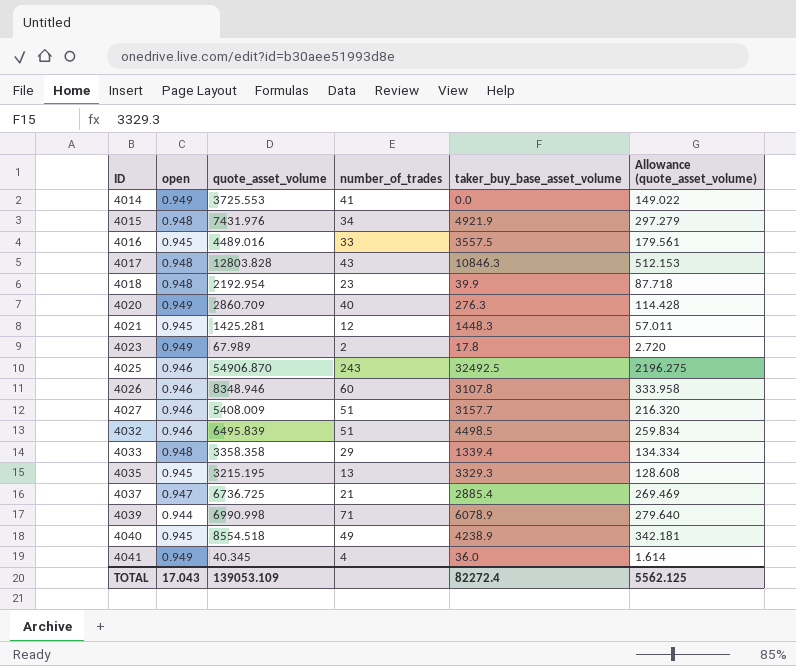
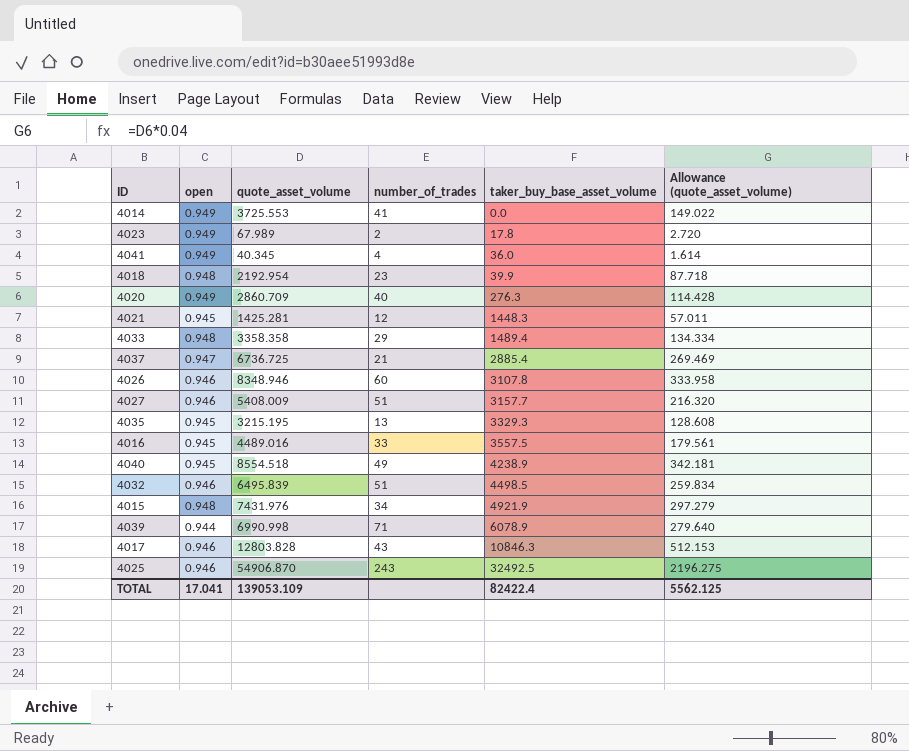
row order: ID ascending -> taker_buy_base_asset_volume ascending
4033 | taker_buy_base_asset_volume: 1339.4 -> 1489.4
4017 | open: 0.948 -> 0.946
TOTAL | open: 17.043 -> 17.041
TOTAL | taker_buy_base_asset_volume: 82272.4 -> 82422.4

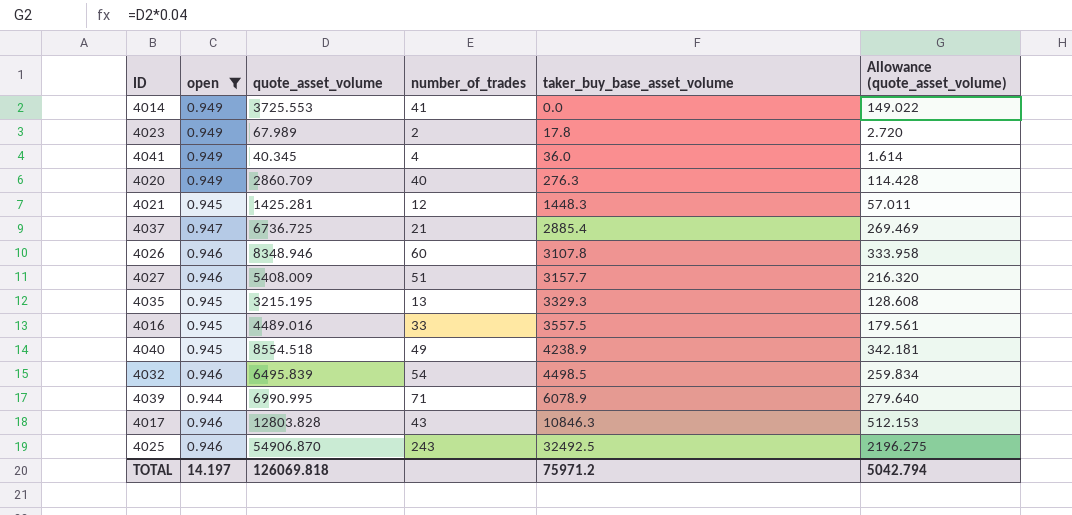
filter: none -> open != 0.948
4032 | number_of_trades: 51 -> 54
4039 | quote_asset_volume: 6990.998 -> 6990.995
TOTAL | open: 17.041 -> 14.197
TOTAL | quote_asset_volume: 139053.109 -> 126069.818
TOTAL | taker_buy_base_asset_volume: 82422.4 -> 75971.2
TOTAL | Allowance (quote_asset_volume): 5562.125 -> 5042.794

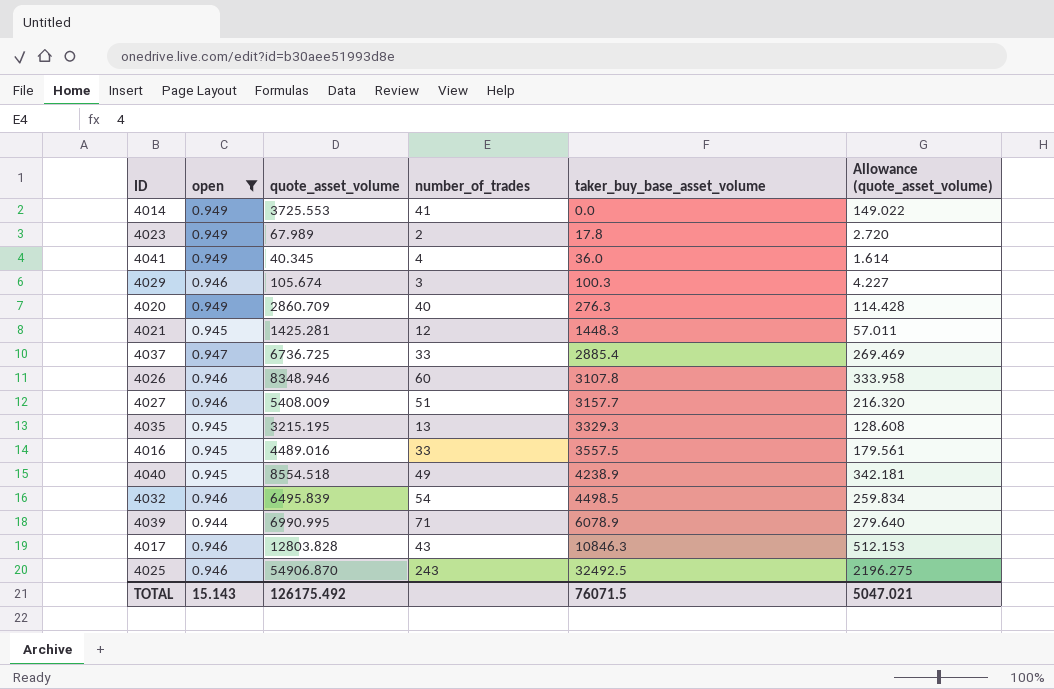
row 4029: none -> 0.946 | 105.674 | 3 | 100.3 | 4.227
4037 | number_of_trades: 21 -> 33
TOTAL | open: 14.197 -> 15.143
TOTAL | quote_asset_volume: 126069.818 -> 126175.492
TOTAL | taker_buy_base_asset_volume: 75971.2 -> 76071.5
TOTAL | Allowance (quote_asset_volume): 5042.794 -> 5047.021

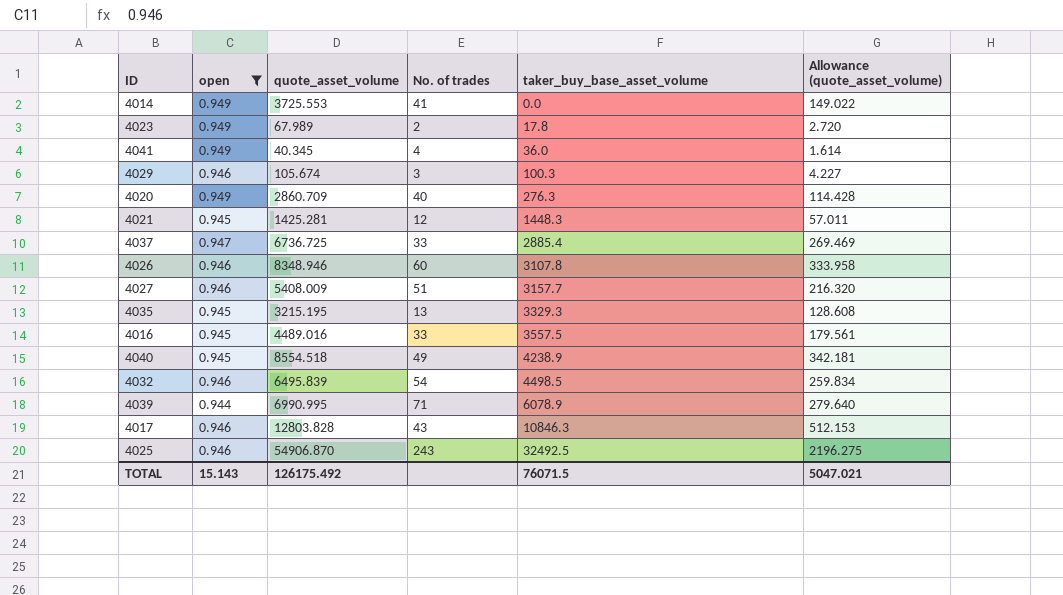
column name: number_of_trades -> No. of trades

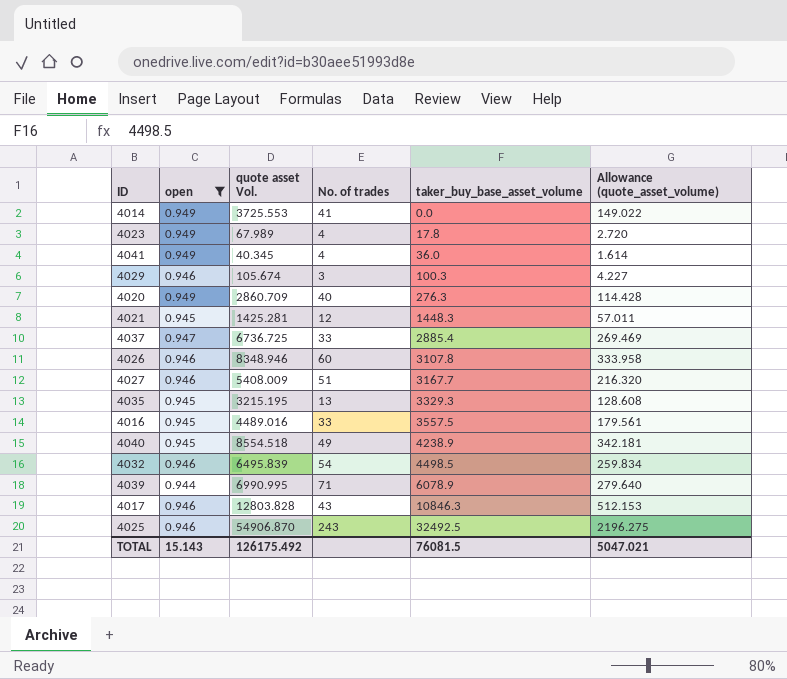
column name: quote_asset_volume -> quote asset Vol.
4023 | No. of trades: 2 -> 4
4027 | taker_buy_base_asset_volume: 3157.7 -> 3167.7
TOTAL | taker_buy_base_asset_volume: 76071.5 -> 76081.5

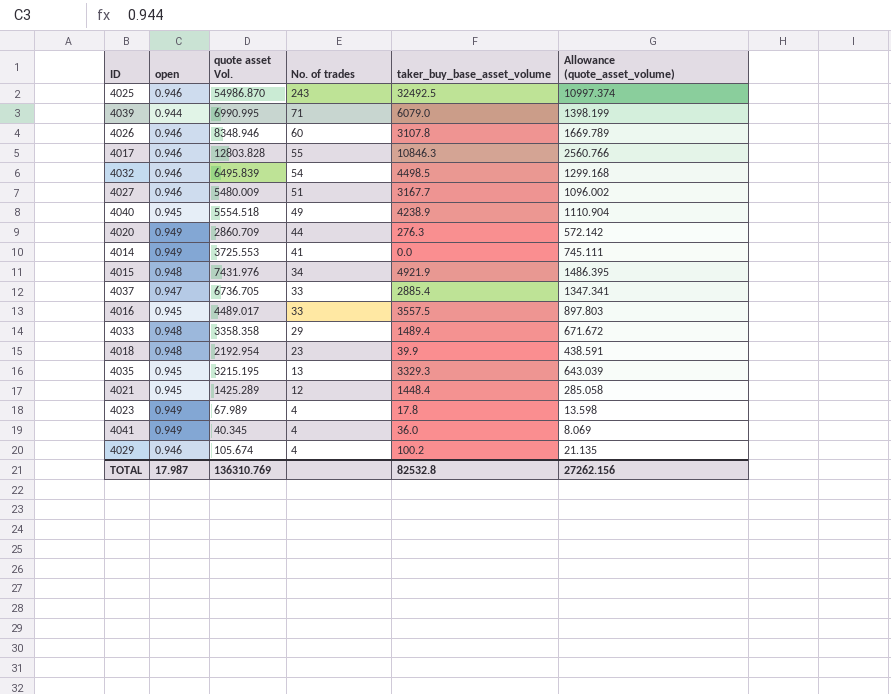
filter: open != 0.948 -> none
row order: taker_buy_base_asset_volume ascending -> No. of trades descending
column Allowance (quote_asset_volume) | formula: [quote asset Vol.] * 0.04 -> [quote asset Vol.] * 0.2
4025 | quote asset Vol.: 54906.870 -> 54986.870
4039 | taker_buy_base_asset_volume: 6078.9 -> 6079.0
4017 | No. of trades: 43 -> 55
4027 | quote asset Vol.: 5408.009 -> 5480.009
4040 | quote asset Vol.: 8554.518 -> 5554.518
4020 | No. of trades: 40 -> 44
4037 | quote asset Vol.: 6736.725 -> 6736.705
4016 | quote asset Vol.: 4489.016 -> 4489.017
4021 | quote asset Vol.: 1425.281 -> 1425.289
4021 | taker_buy_base_asset_volume: 1448.3 -> 1448.4
4029 | No. of trades: 3 -> 4
4029 | taker_buy_base_asset_volume: 100.3 -> 100.2
TOTAL | open: 15.143 -> 17.987
TOTAL | quote asset Vol.: 126175.492 -> 136310.769
TOTAL | taker_buy_base_asset_volume: 76081.5 -> 82532.8
TOTAL | Allowance (quote_asset_volume): 5047.021 -> 27262.156

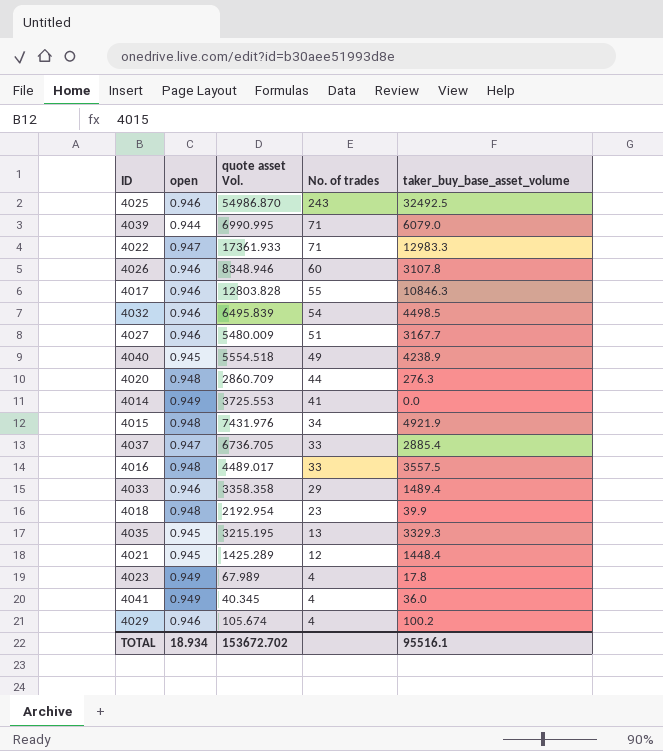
column Allowance (quote_asset_volume) | formula: [quote asset Vol.] * 0.2 -> none
row 4022: none -> 0.947 | 17361.933 | 71 | 12983.3
4020 | open: 0.949 -> 0.948
4016 | open: 0.945 -> 0.948
4033 | open: 0.948 -> 0.946
TOTAL | open: 17.987 -> 18.934
TOTAL | quote asset Vol.: 136310.769 -> 153672.702
TOTAL | taker_buy_base_asset_volume: 82532.8 -> 95516.1

